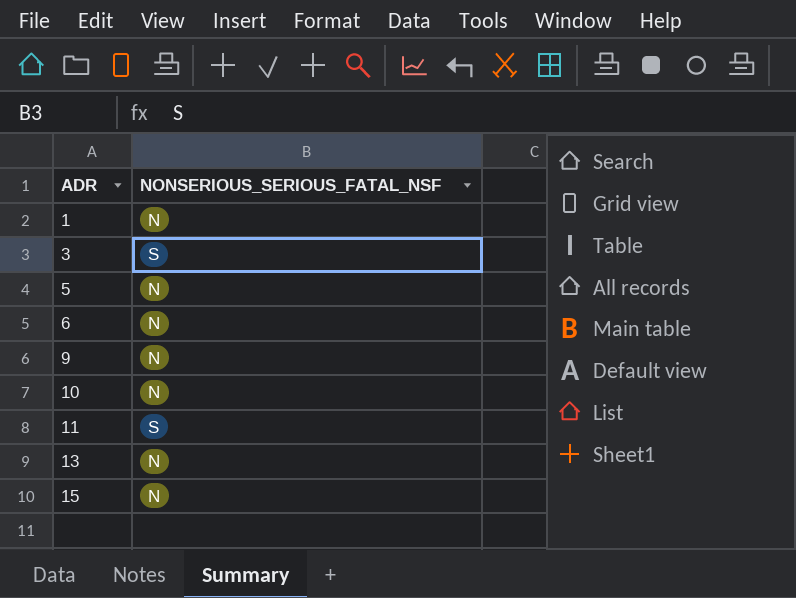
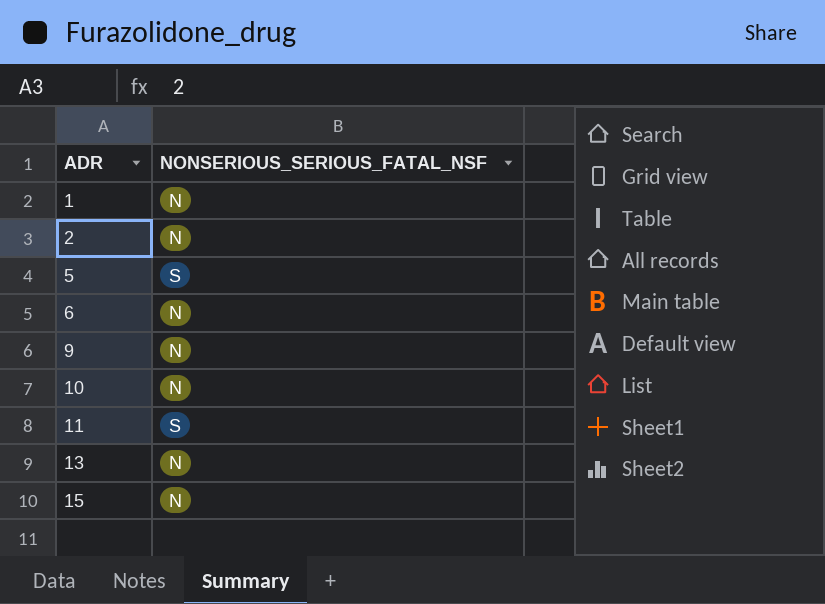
row 3: S -> none
row 2: none -> N
5 | NONSERIOUS_SERIOUS_FATAL_NSF: N -> S

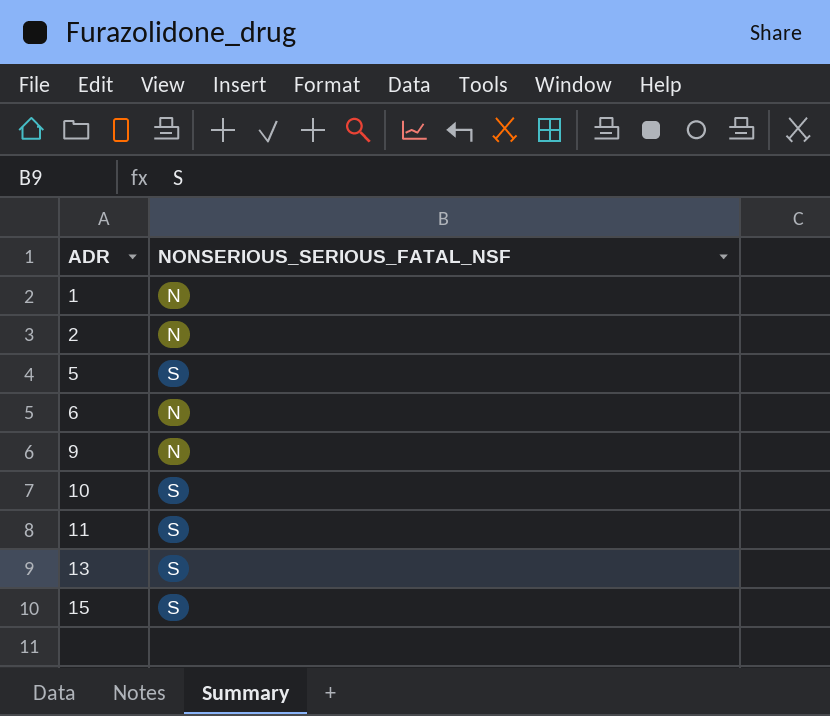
10 | NONSERIOUS_SERIOUS_FATAL_NSF: N -> S
13 | NONSERIOUS_SERIOUS_FATAL_NSF: N -> S
15 | NONSERIOUS_SERIOUS_FATAL_NSF: N -> S

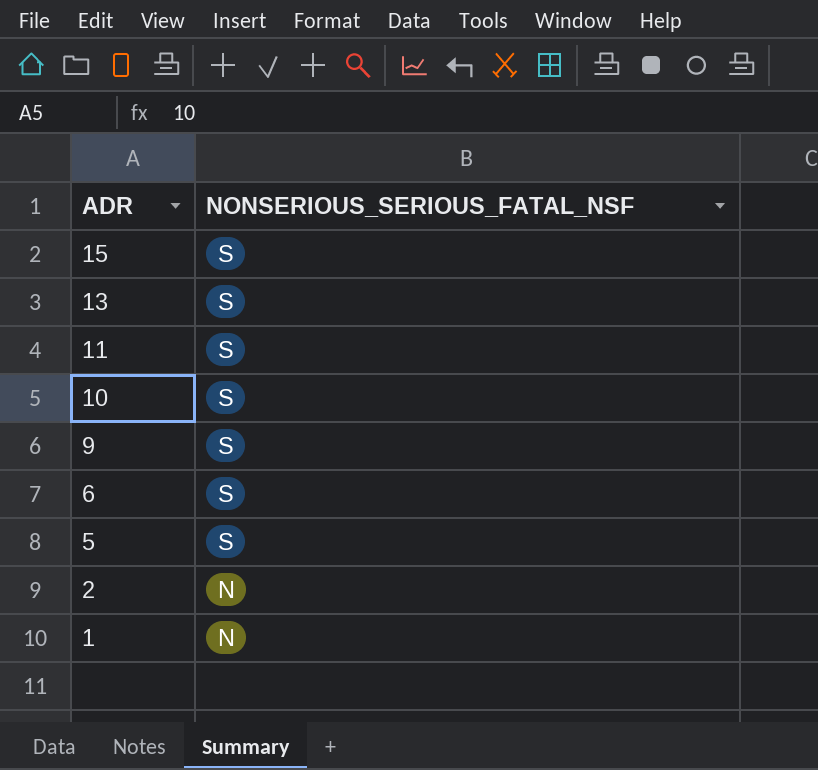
row order: ADR ascending -> ADR descending
9 | NONSERIOUS_SERIOUS_FATAL_NSF: N -> S
6 | NONSERIOUS_SERIOUS_FATAL_NSF: N -> S

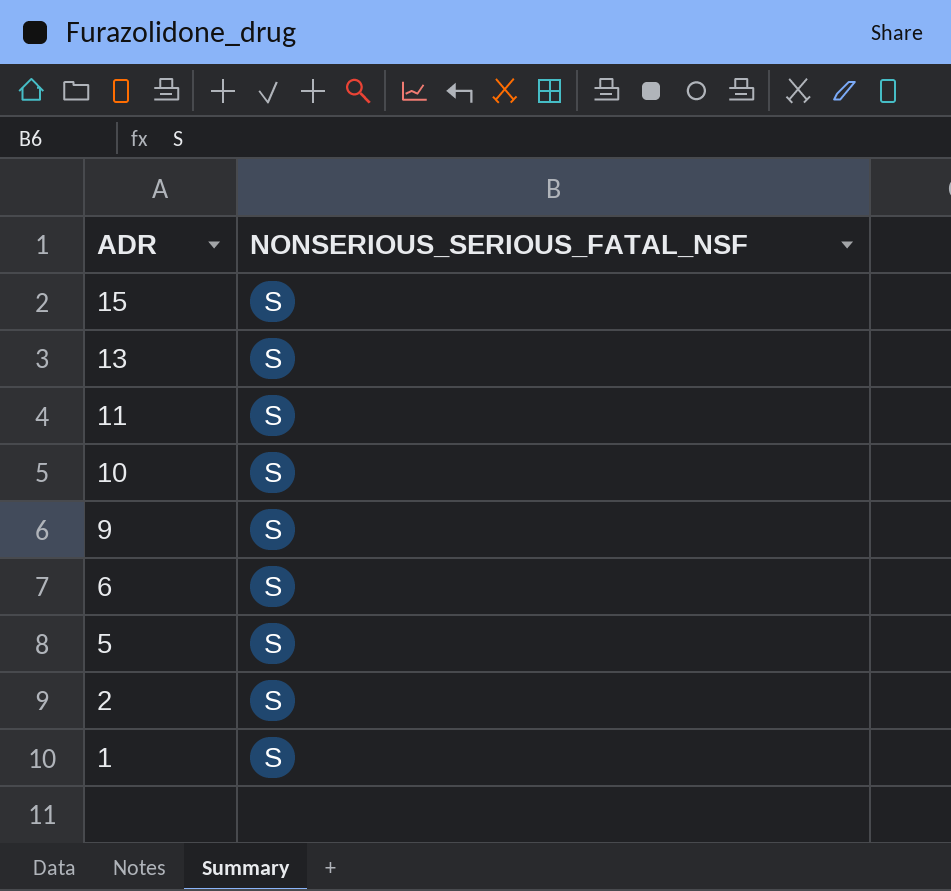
2 | NONSERIOUS_SERIOUS_FATAL_NSF: N -> S
1 | NONSERIOUS_SERIOUS_FATAL_NSF: N -> S

